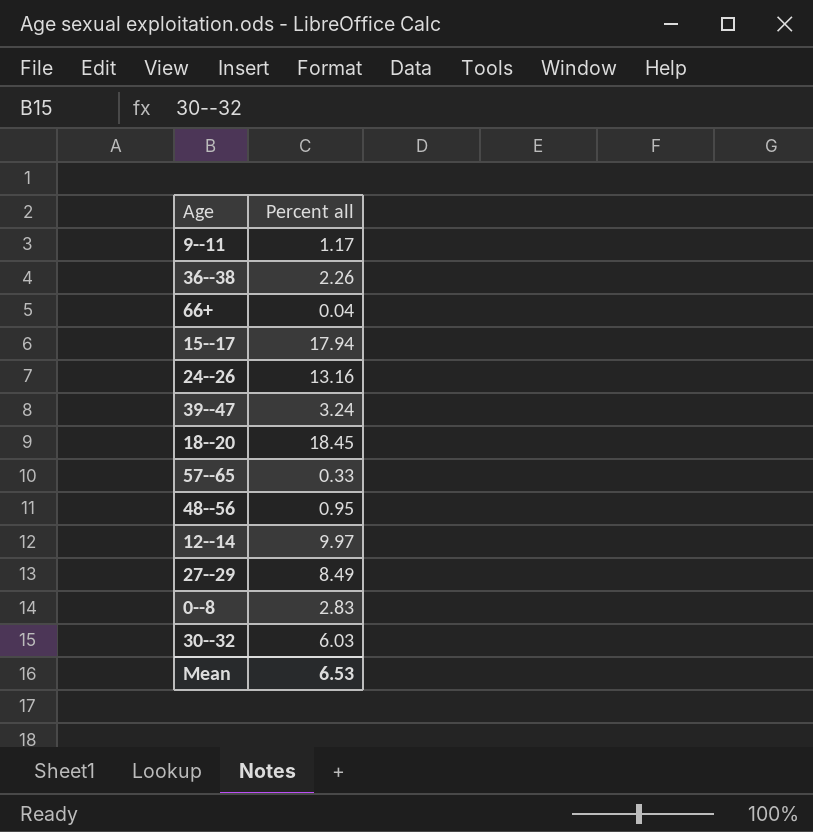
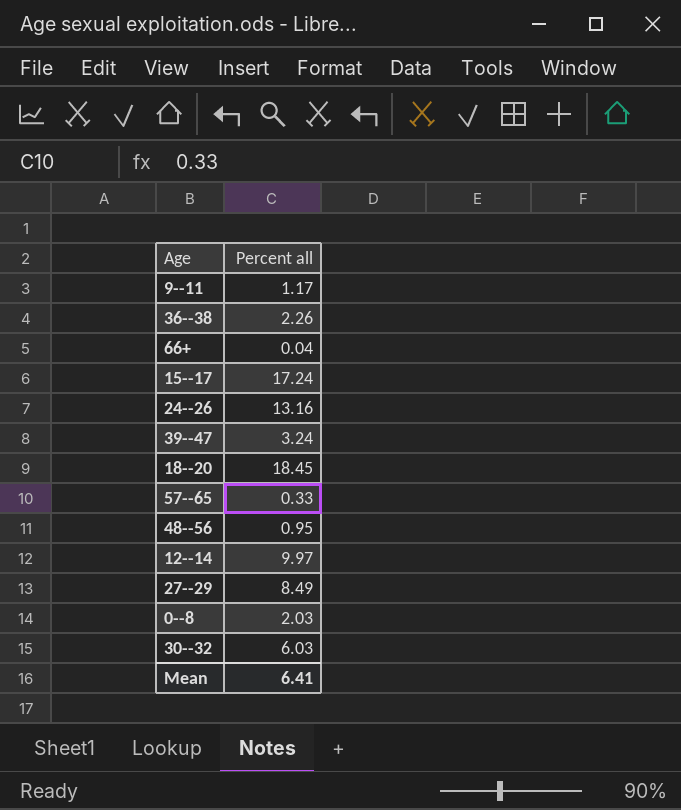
15--17 | Percent all: 17.94 -> 17.24
0--8 | Percent all: 2.83 -> 2.03
Mean | Percent all: 6.53 -> 6.41

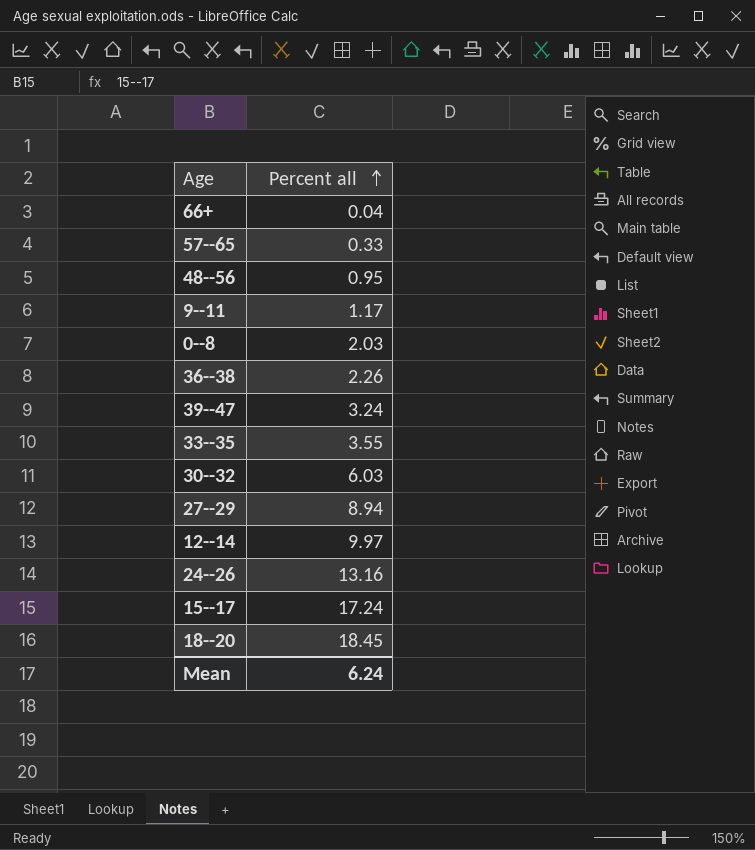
row order: none -> Percent all ascending
row 33--35: none -> 3.55
27--29 | Percent all: 8.49 -> 8.94
Mean | Percent all: 6.41 -> 6.24

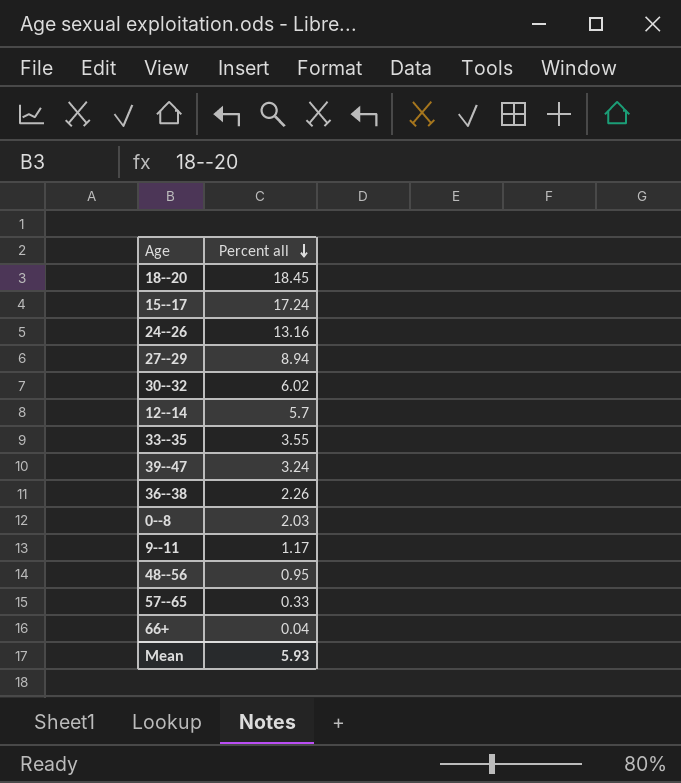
row order: Percent all ascending -> Percent all descending
30--32 | Percent all: 6.03 -> 6.02
12--14 | Percent all: 9.97 -> 5.7
Mean | Percent all: 6.24 -> 5.93

